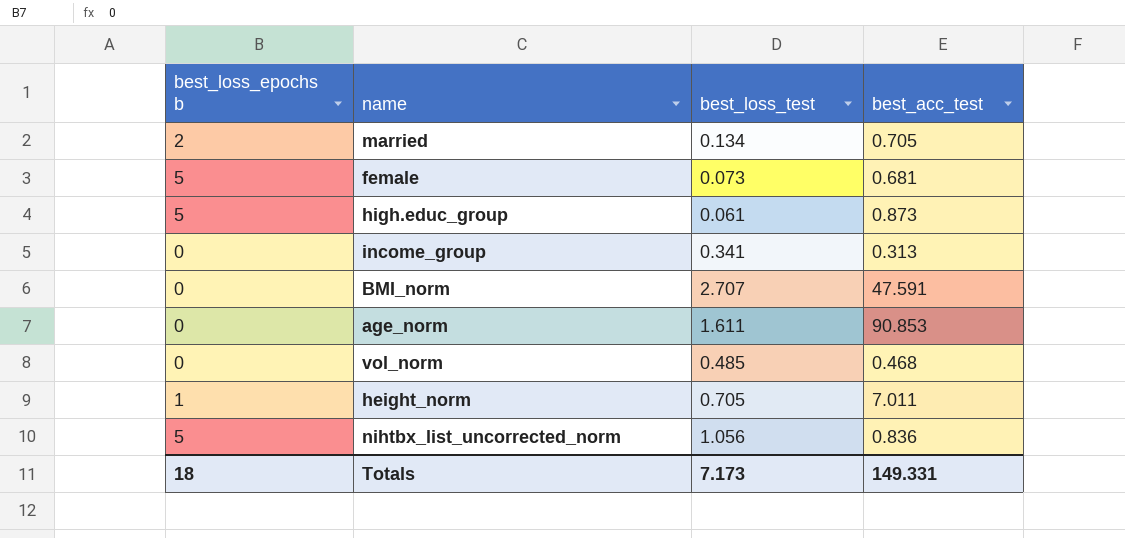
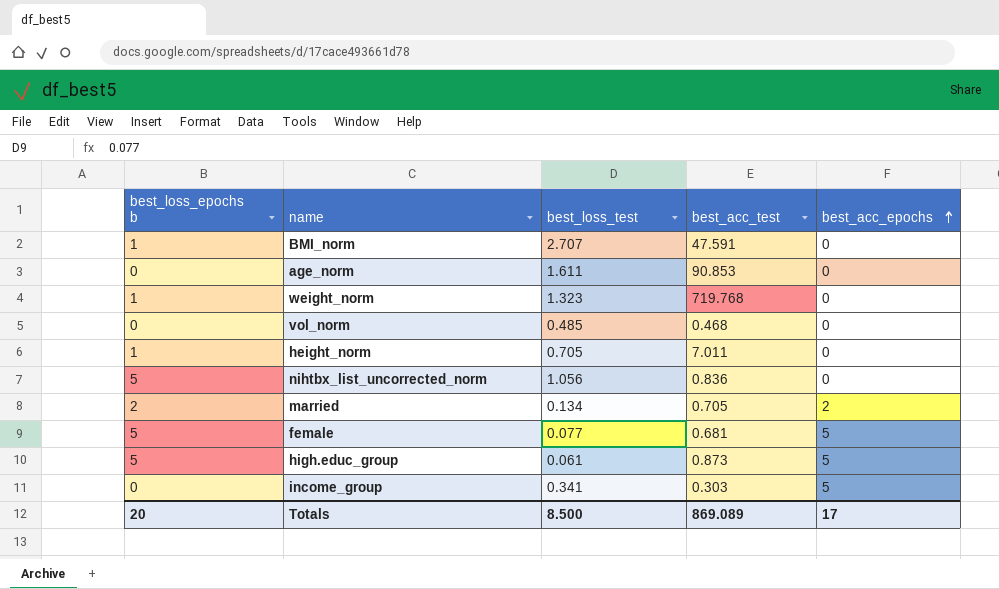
row order: none -> best_acc_epochs ascending
column best_acc_epochs | position: none -> 5
BMI_norm | best_loss_epochs b: 0 -> 1
row weight_norm: none -> 1 | 1.323 | 719.768 | 0
female | best_loss_test: 0.073 -> 0.077
income_group | best_acc_test: 0.313 -> 0.303
Totals | best_loss_epochs b: 18 -> 20
Totals | best_loss_test: 7.173 -> 8.500
Totals | best_acc_test: 149.331 -> 869.089

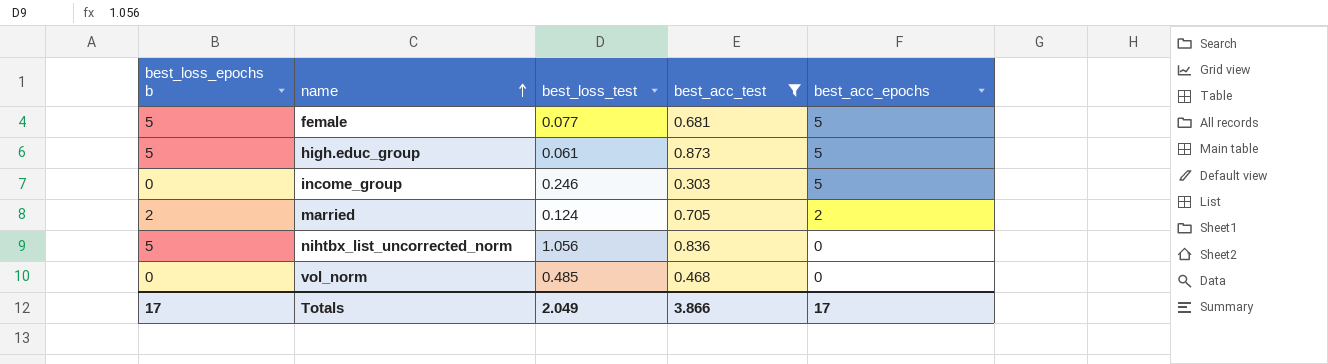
filter: none -> best_acc_test <= 0.873
row order: best_acc_epochs ascending -> name ascending
income_group | best_loss_test: 0.341 -> 0.246
married | best_loss_test: 0.134 -> 0.124
Totals | best_loss_epochs b: 20 -> 17
Totals | best_loss_test: 8.500 -> 2.049
Totals | best_acc_test: 869.089 -> 3.866

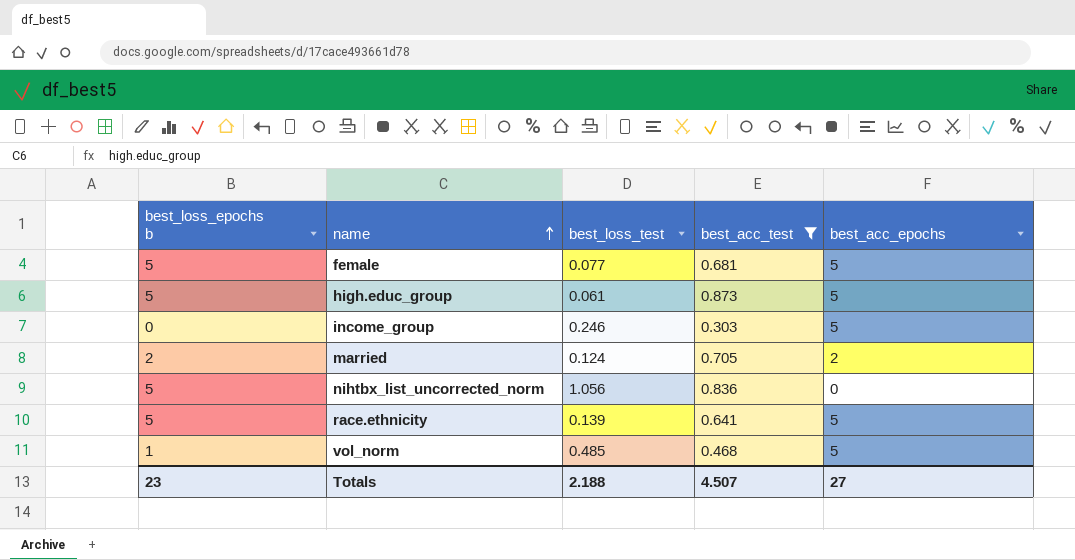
row race.ethnicity: none -> 5 | 0.139 | 0.641 | 5
vol_norm | best_loss_epochs b: 0 -> 1
vol_norm | best_acc_epochs: 0 -> 5
Totals | best_loss_epochs b: 17 -> 23
Totals | best_loss_test: 2.049 -> 2.188
Totals | best_acc_test: 3.866 -> 4.507
Totals | best_acc_epochs: 17 -> 27

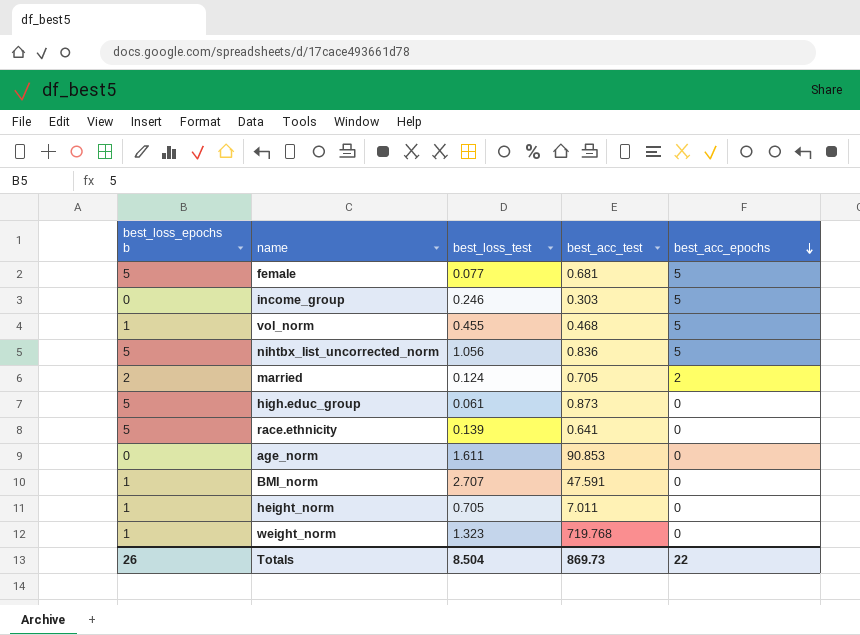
filter: best_acc_test <= 0.873 -> none
row order: name ascending -> best_acc_epochs descending
vol_norm | best_loss_test: 0.485 -> 0.455
nihtbx_list_uncorrected_norm | best_acc_epochs: 0 -> 5
high.educ_group | best_acc_epochs: 5 -> 0
race.ethnicity | best_acc_epochs: 5 -> 0
Totals | best_loss_epochs b: 23 -> 26
Totals | best_loss_test: 2.188 -> 8.504
Totals | best_acc_test: 4.507 -> 869.73
Totals | best_acc_epochs: 27 -> 22

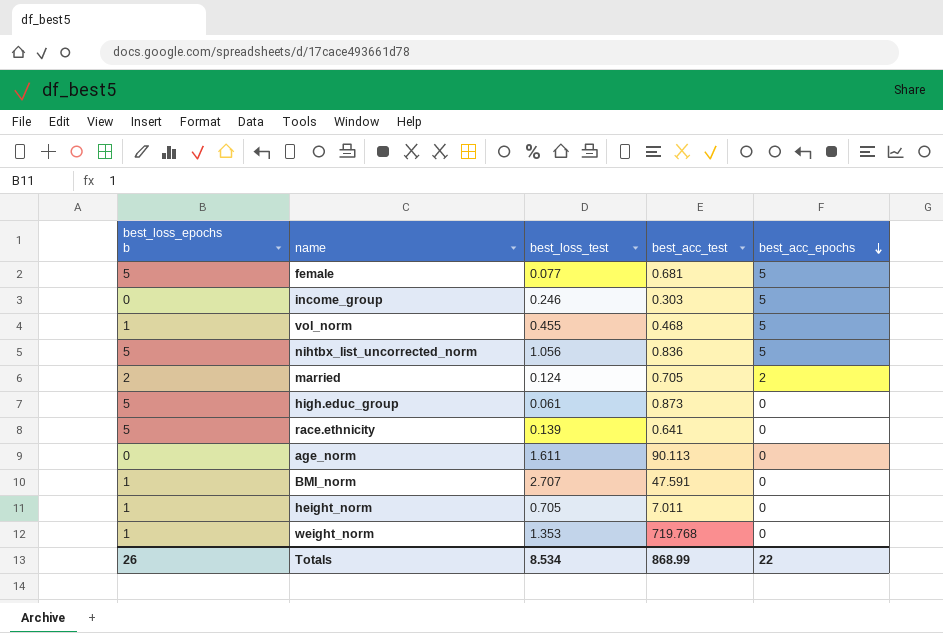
age_norm | best_acc_test: 90.853 -> 90.113
weight_norm | best_loss_test: 1.323 -> 1.353
Totals | best_loss_test: 8.504 -> 8.534
Totals | best_acc_test: 869.73 -> 868.99

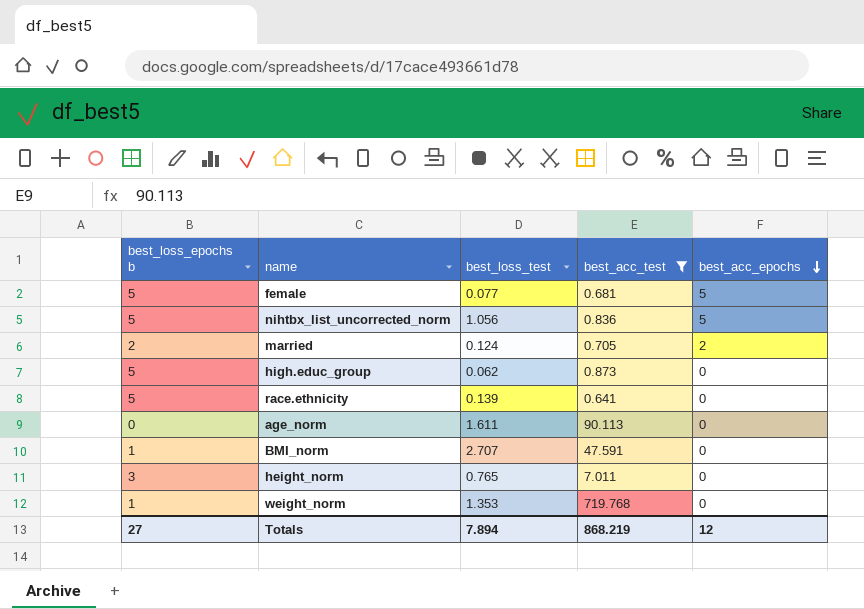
filter: none -> best_acc_test >= 0.641
high.educ_group | best_loss_test: 0.061 -> 0.062
height_norm | best_loss_epochs b: 1 -> 3
height_norm | best_loss_test: 0.705 -> 0.765
Totals | best_loss_epochs b: 26 -> 27
Totals | best_loss_test: 8.534 -> 7.894
Totals | best_acc_test: 868.99 -> 868.219
Totals | best_acc_epochs: 22 -> 12

